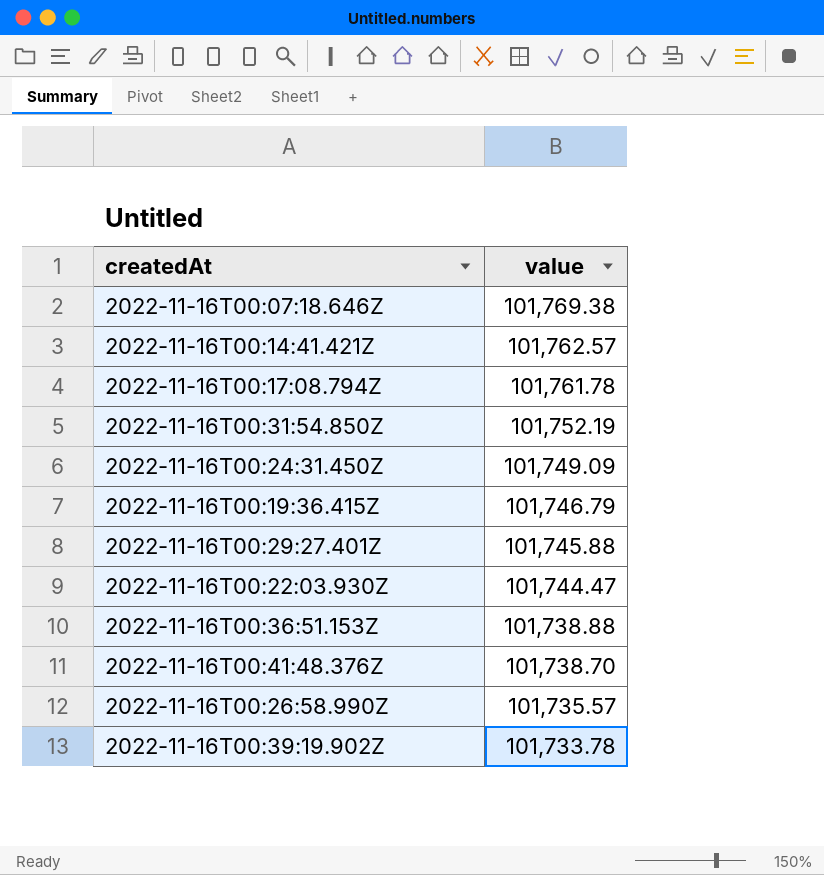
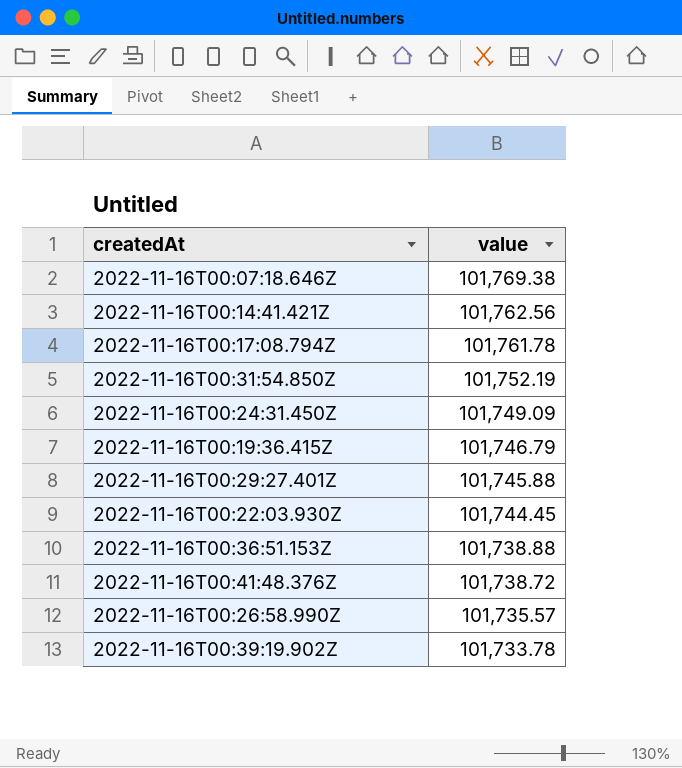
2022-11-16T00:14:41.421Z | value: 101,762.57 -> 101,762.56
2022-11-16T00:22:03.930Z | value: 101,744.47 -> 101,744.45
2022-11-16T00:41:48.376Z | value: 101,738.70 -> 101,738.72

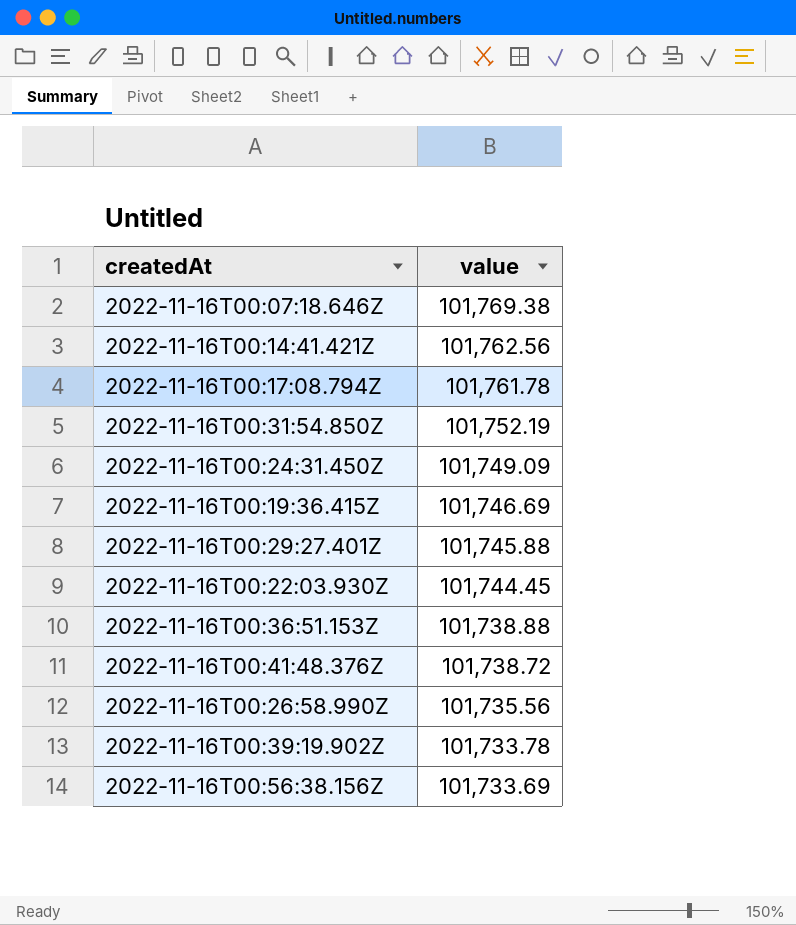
2022-11-16T00:19:36.415Z | value: 101,746.79 -> 101,746.69
2022-11-16T00:26:58.990Z | value: 101,735.57 -> 101,735.56
row 2022-11-16T00:56:38.156Z: none -> 101,733.69

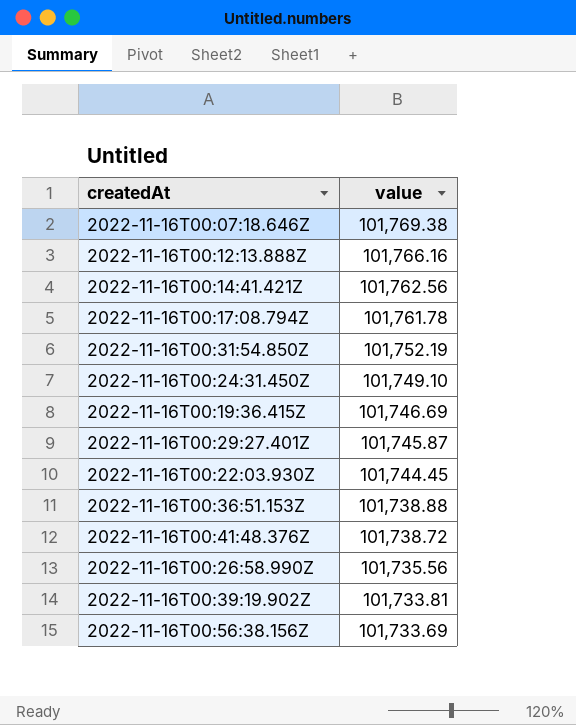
row 2022-11-16T00:12:13.888Z: none -> 101,766.16
2022-11-16T00:24:31.450Z | value: 101,749.09 -> 101,749.10
2022-11-16T00:29:27.401Z | value: 101,745.88 -> 101,745.87
2022-11-16T00:39:19.902Z | value: 101,733.78 -> 101,733.81

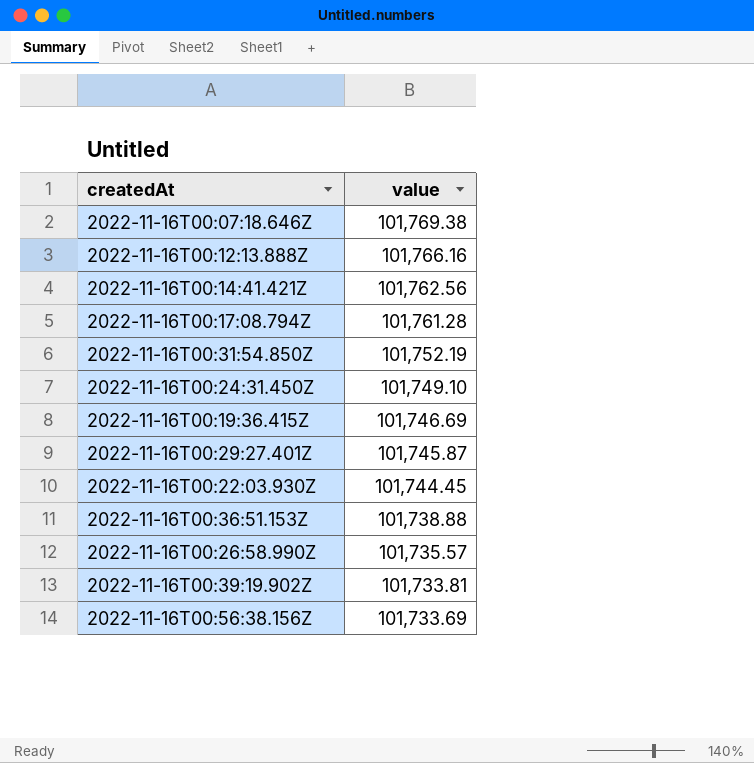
row 2022-11-16T00:41:48.376Z: 101,738.72 -> none
2022-11-16T00:17:08.794Z | value: 101,761.78 -> 101,761.28
2022-11-16T00:26:58.990Z | value: 101,735.56 -> 101,735.57

